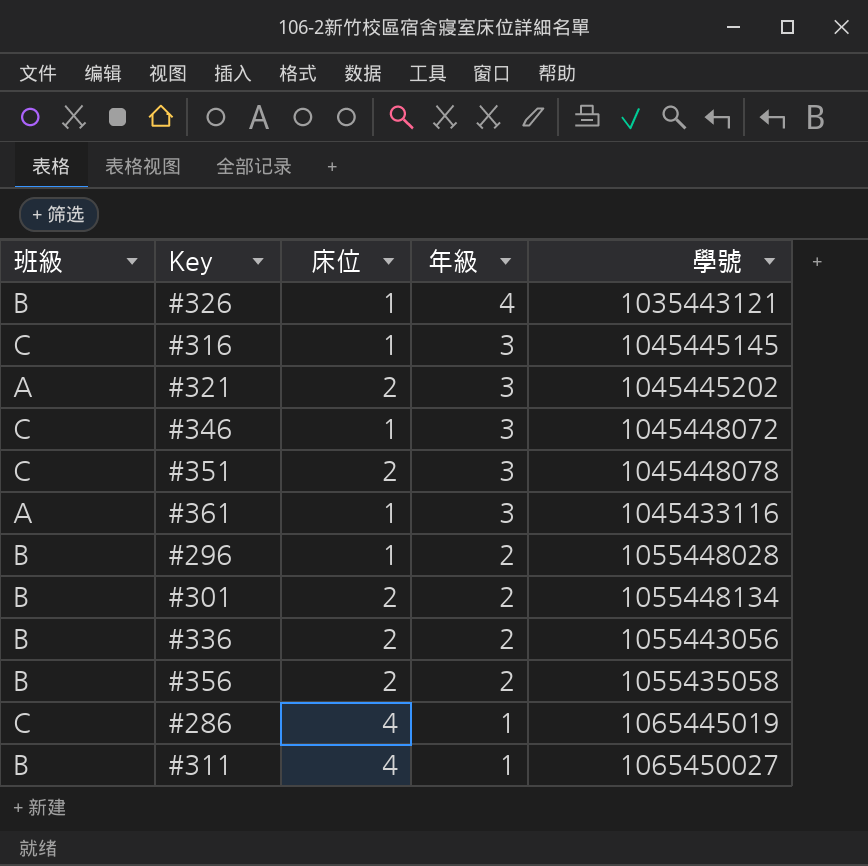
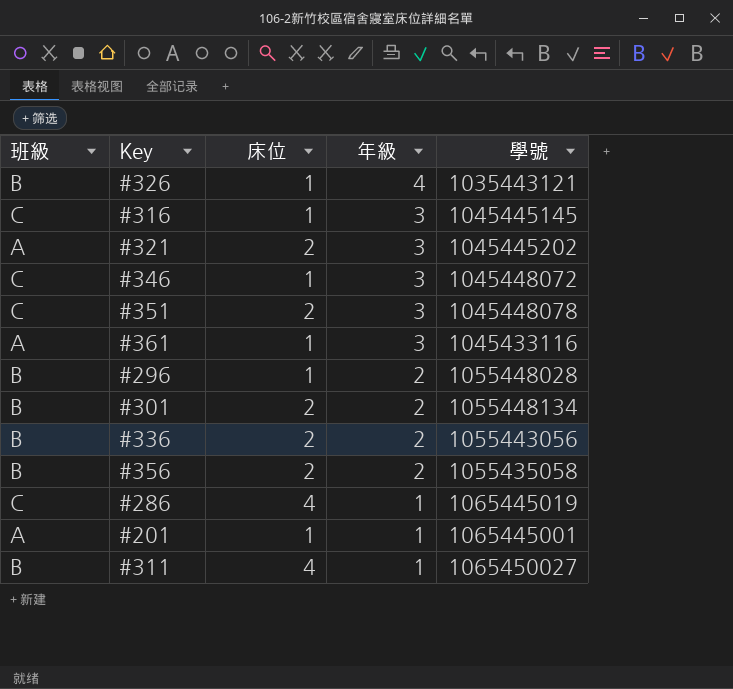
row #201: none -> A | 1 | 1 | 1065445001

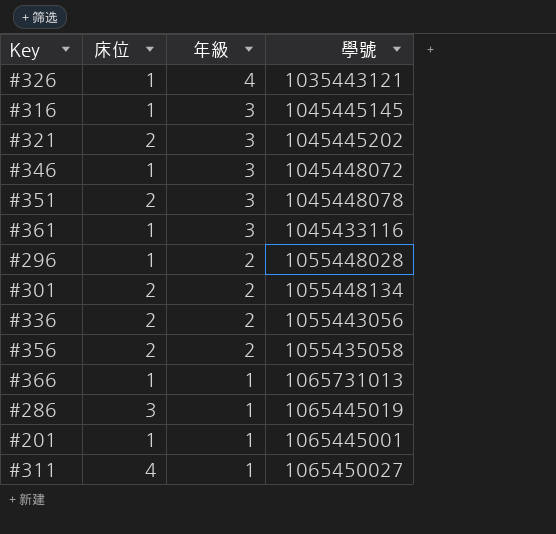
column 班級 | position: 1 -> none
row #366: none -> 1 | 1 | 1065731013
#286 | 床位: 4 -> 3

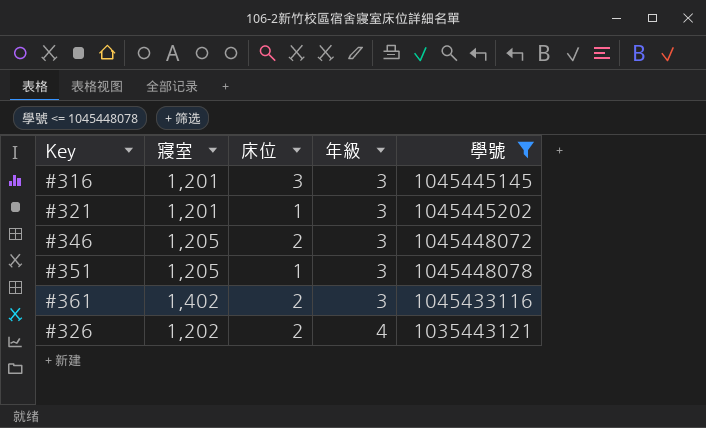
filter: none -> 學號 <= 1045448078
row order: 年級 descending -> 年級 ascending
column 寢室 | position: none -> 2
#316 | 床位: 1 -> 3
#321 | 床位: 2 -> 1
#346 | 床位: 1 -> 2
#351 | 床位: 2 -> 1
#361 | 床位: 1 -> 2
#326 | 床位: 1 -> 2

